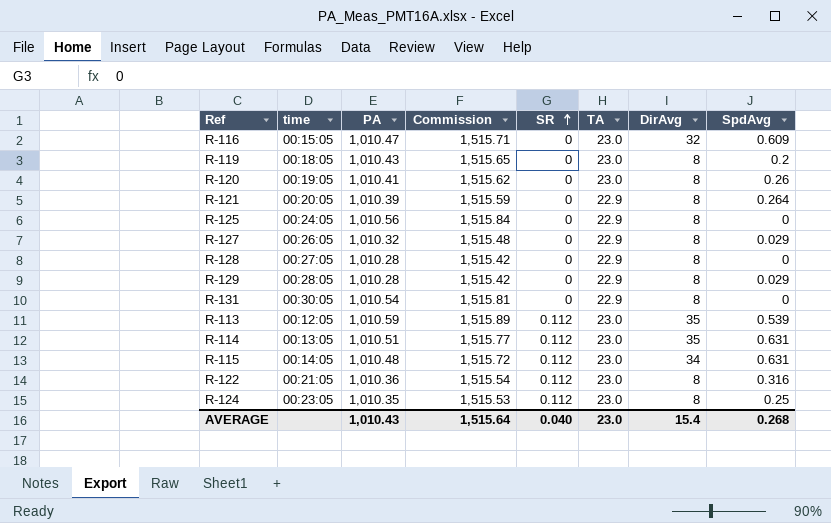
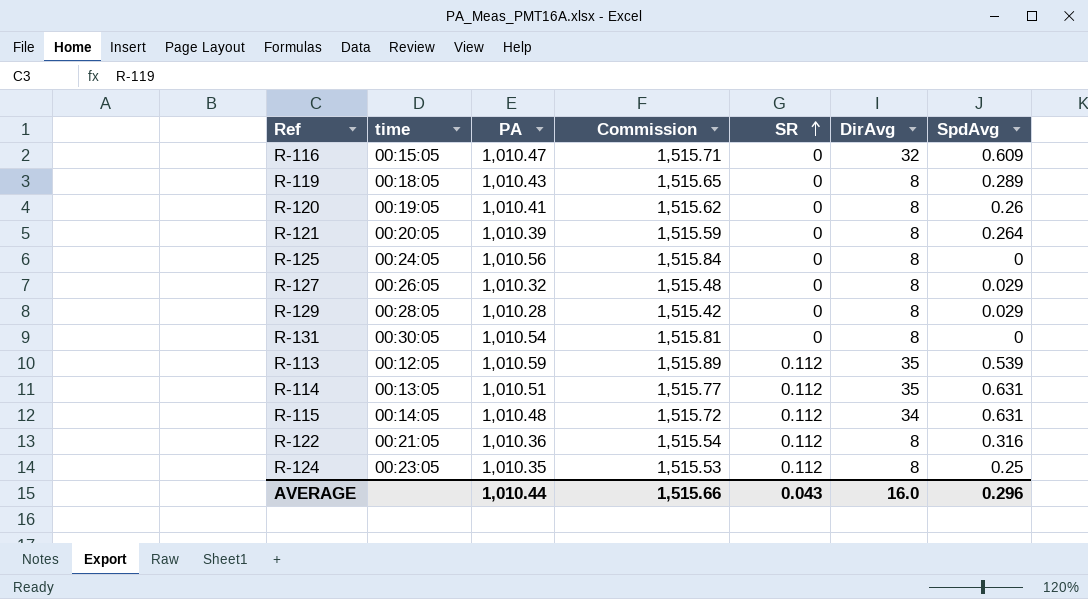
column TA | position: 6 -> none
row R-128: 00:27:05 | 1,010.28 | 1,515.42 | 0 | 22.9 | 8 | 0 -> none
R-119 | SpdAvg: 0.2 -> 0.289
AVERAGE | PA: 1,010.43 -> 1,010.44
AVERAGE | Commission: 1,515.64 -> 1,515.66
AVERAGE | SR: 0.040 -> 0.043
AVERAGE | DirAvg: 15.4 -> 16.0
AVERAGE | SpdAvg: 0.268 -> 0.296

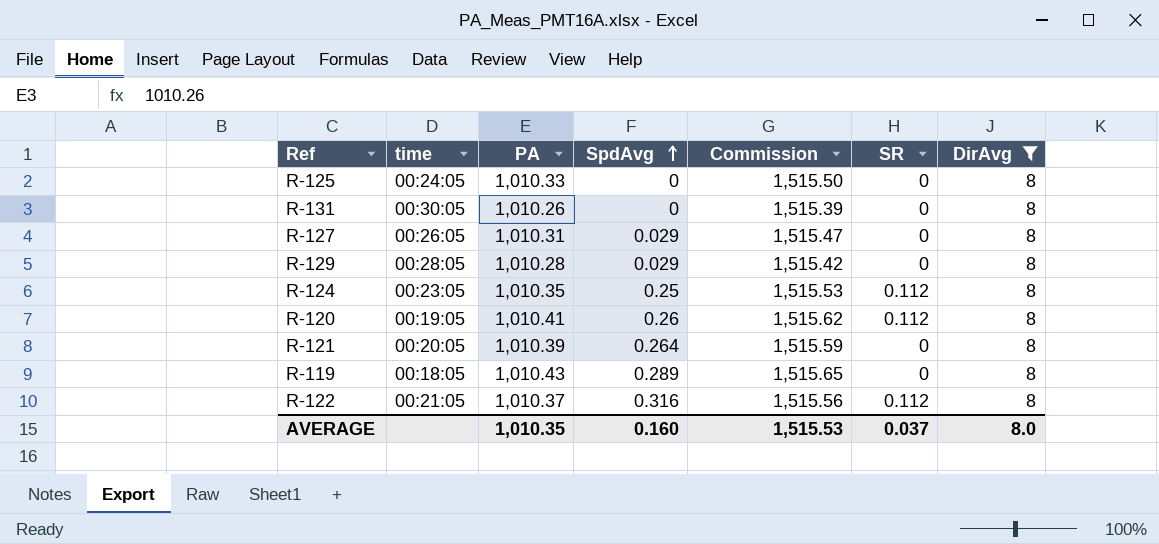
filter: none -> DirAvg = 8
row order: SR ascending -> SpdAvg ascending
column SpdAvg | position: 7 -> 4
R-125 | PA: 1,010.56 -> 1,010.33
R-125 | Commission: 1,515.84 -> 1,515.50
R-131 | PA: 1,010.54 -> 1,010.26
R-131 | Commission: 1,515.81 -> 1,515.39
R-127 | PA: 1,010.32 -> 1,010.31
R-127 | Commission: 1,515.48 -> 1,515.47
R-120 | SR: 0 -> 0.112
R-122 | PA: 1,010.36 -> 1,010.37
R-122 | Commission: 1,515.54 -> 1,515.56
AVERAGE | PA: 1,010.44 -> 1,010.35
AVERAGE | SpdAvg: 0.296 -> 0.160
AVERAGE | Commission: 1,515.66 -> 1,515.53
AVERAGE | SR: 0.043 -> 0.037
AVERAGE | DirAvg: 16.0 -> 8.0

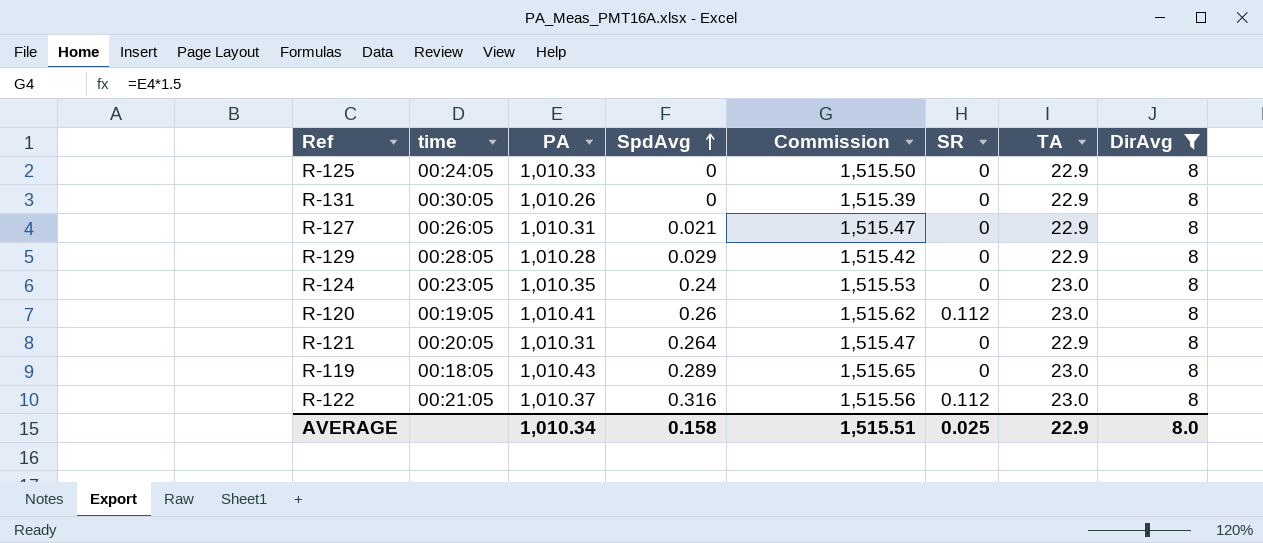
column TA | position: none -> 7
R-127 | SpdAvg: 0.029 -> 0.021
R-124 | SpdAvg: 0.25 -> 0.24
R-124 | SR: 0.112 -> 0
R-121 | PA: 1,010.39 -> 1,010.31
R-121 | Commission: 1,515.59 -> 1,515.47
AVERAGE | PA: 1,010.35 -> 1,010.34
AVERAGE | SpdAvg: 0.160 -> 0.158
AVERAGE | Commission: 1,515.53 -> 1,515.51
AVERAGE | SR: 0.037 -> 0.025

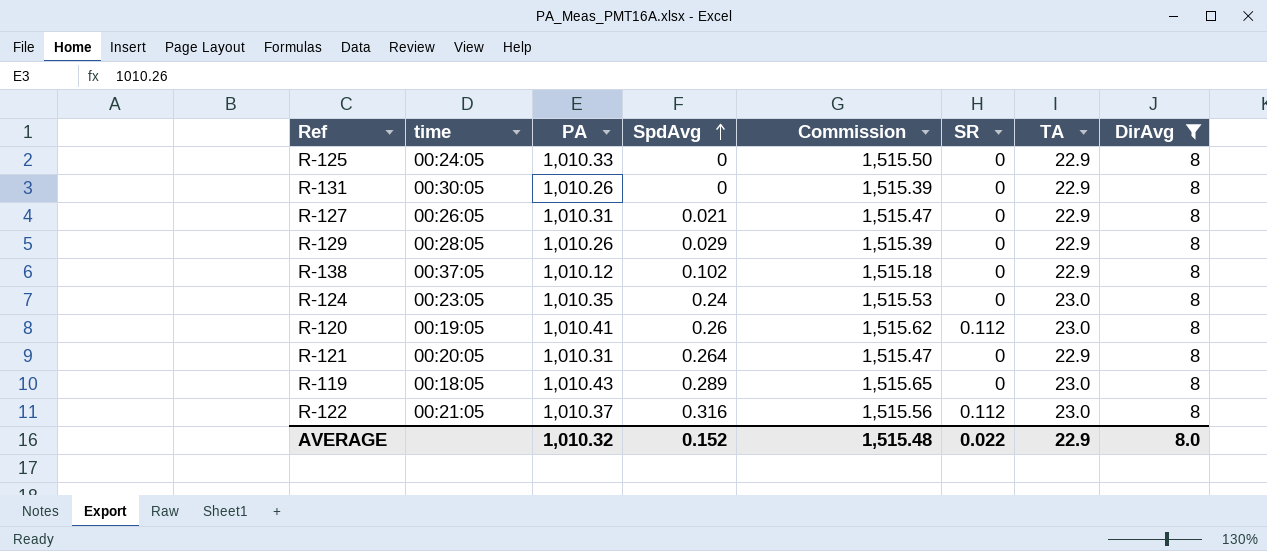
R-129 | PA: 1,010.28 -> 1,010.26
R-129 | Commission: 1,515.42 -> 1,515.39
row R-138: none -> 00:37:05 | 1,010.12 | 0.102 | 1,515.18 | 0 | 22.9 | 8
AVERAGE | PA: 1,010.34 -> 1,010.32
AVERAGE | SpdAvg: 0.158 -> 0.152
AVERAGE | Commission: 1,515.51 -> 1,515.48
AVERAGE | SR: 0.025 -> 0.022

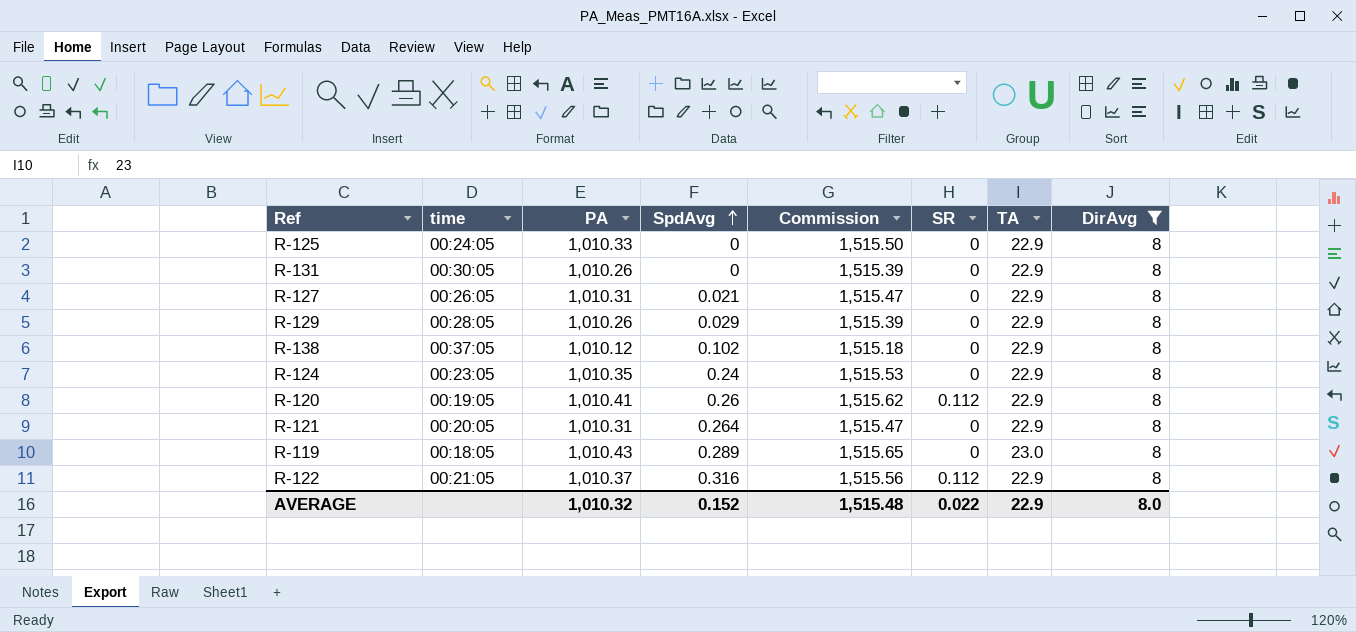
R-124 | TA: 23.0 -> 22.9
R-120 | TA: 23.0 -> 22.9
R-122 | TA: 23.0 -> 22.9

